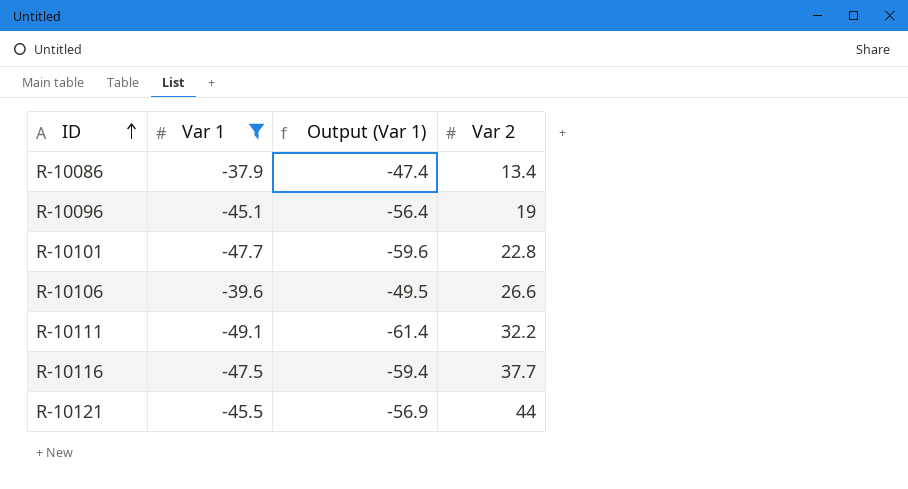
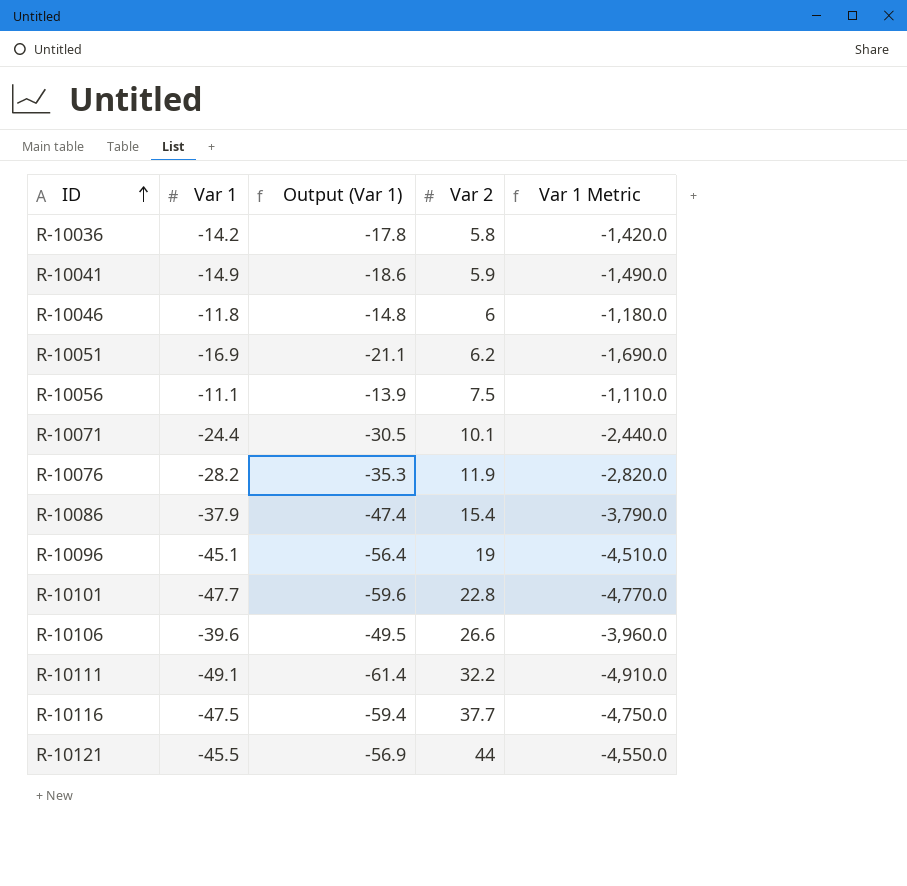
filter: Var 1 <= -37.9 -> none
column Var 1 Metric | formula: none -> [Var 1] * 100
R-10086 | Var 2: 13.4 -> 15.4

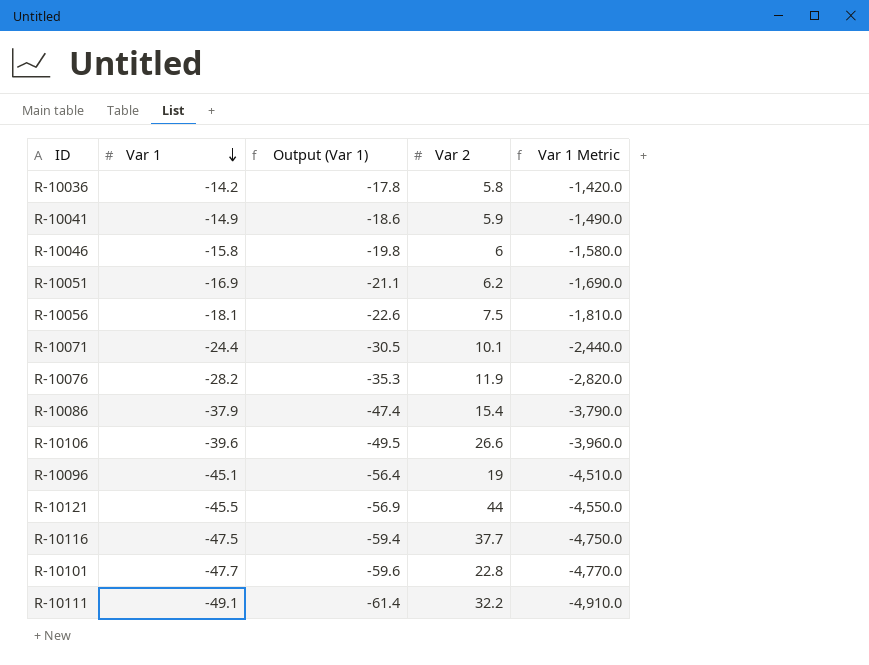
row order: ID ascending -> Var 1 descending
R-10046 | Var 1: -11.8 -> -15.8
R-10046 | Output (Var 1): -14.8 -> -19.8
R-10046 | Var 1 Metric: -1,180.0 -> -1,580.0
R-10056 | Var 1: -11.1 -> -18.1
R-10056 | Output (Var 1): -13.9 -> -22.6
R-10056 | Var 1 Metric: -1,110.0 -> -1,810.0

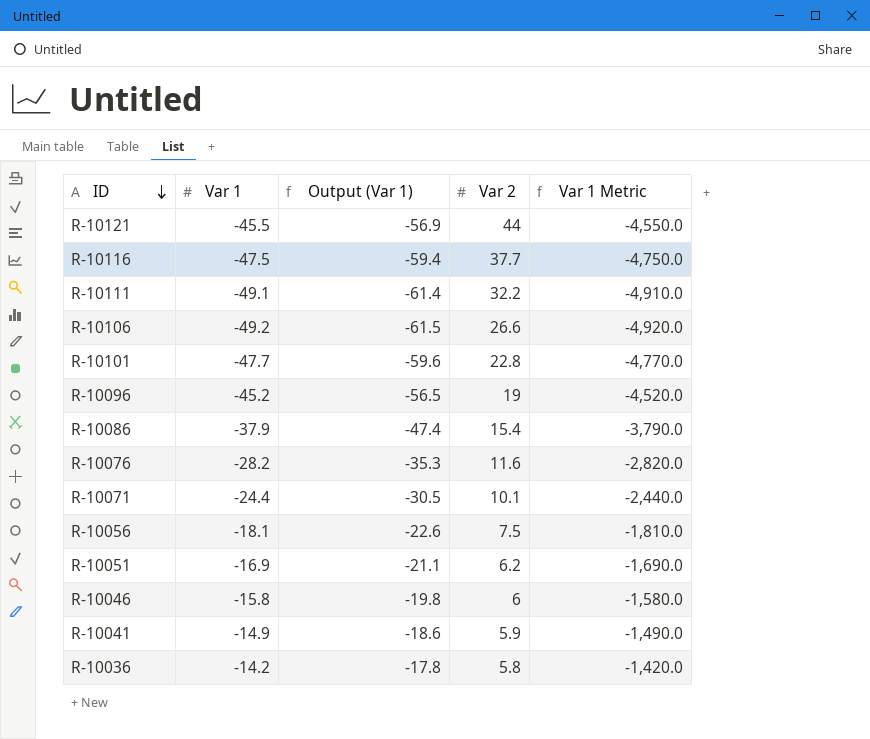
row order: Var 1 descending -> ID descending
R-10106 | Var 1: -39.6 -> -49.2
R-10106 | Output (Var 1): -49.5 -> -61.5
R-10106 | Var 1 Metric: -3,960.0 -> -4,920.0
R-10096 | Var 1: -45.1 -> -45.2
R-10096 | Output (Var 1): -56.4 -> -56.5
R-10096 | Var 1 Metric: -4,510.0 -> -4,520.0
R-10076 | Var 2: 11.9 -> 11.6

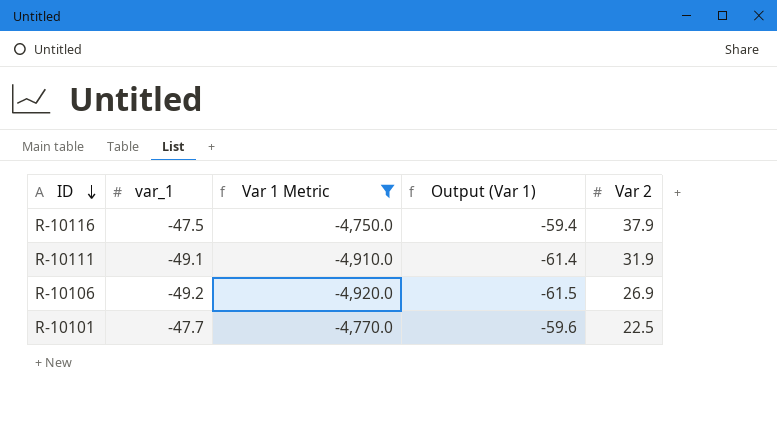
filter: none -> Var 1 Metric <= -4,750.0
column name: Var 1 -> var_1
column Var 1 Metric | position: 5 -> 3
R-10116 | Var 2: 37.7 -> 37.9
R-10111 | Var 2: 32.2 -> 31.9
R-10106 | Var 2: 26.6 -> 26.9
R-10101 | Var 2: 22.8 -> 22.5

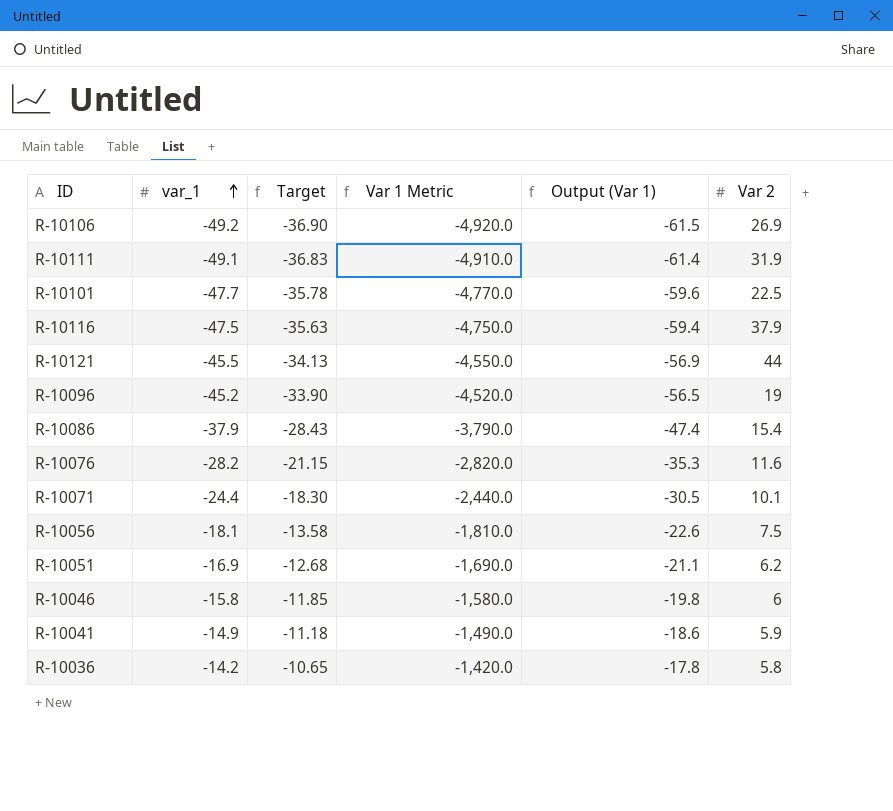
filter: Var 1 Metric <= -4,750.0 -> none
row order: ID descending -> var_1 ascending
column Target | formula: none -> [var_1] * 0.75

